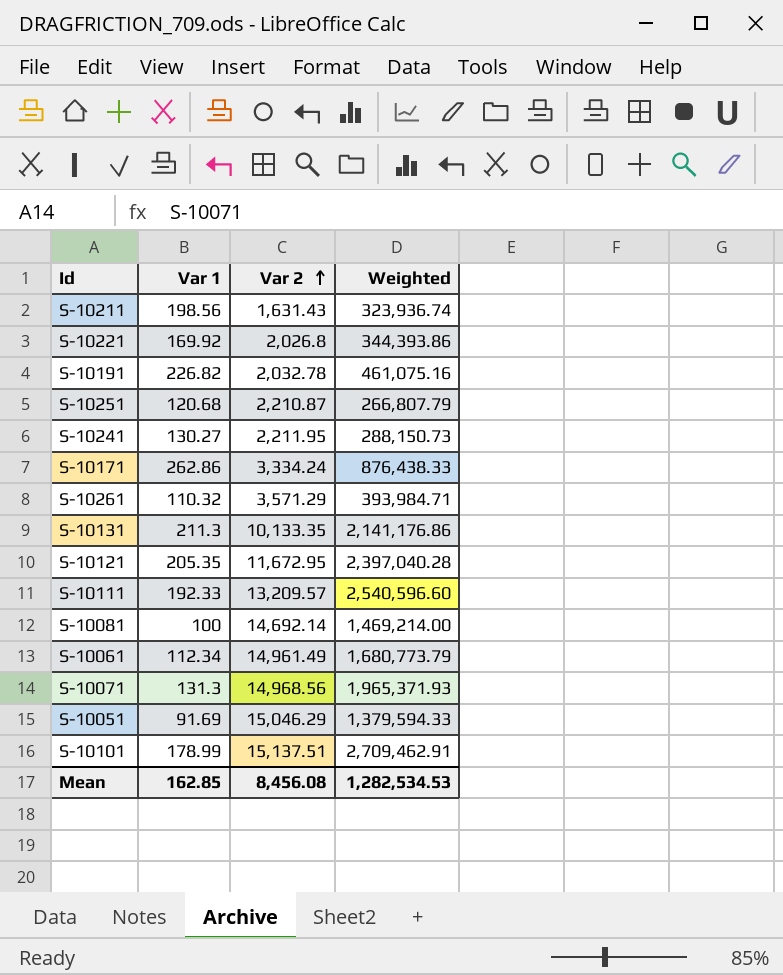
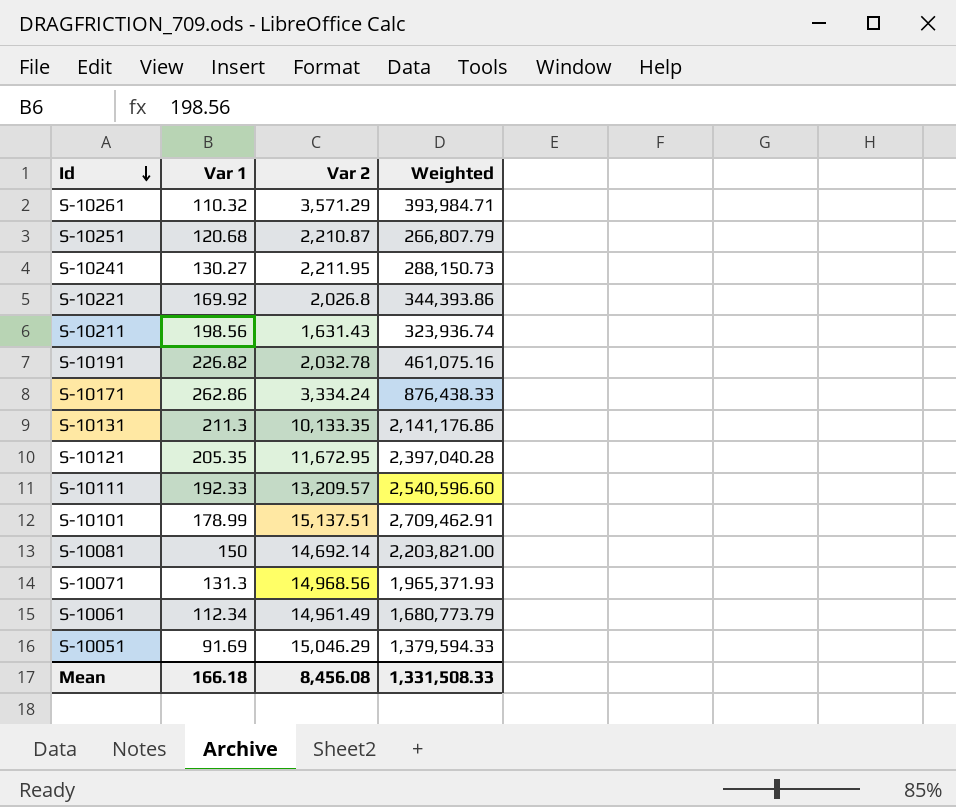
row order: Var 2 ascending -> Id descending
S-10081 | Var 1: 100 -> 150
S-10081 | Weighted: 1,469,214.00 -> 2,203,821.00
Mean | Var 1: 162.85 -> 166.18
Mean | Weighted: 1,282,534.53 -> 1,331,508.33

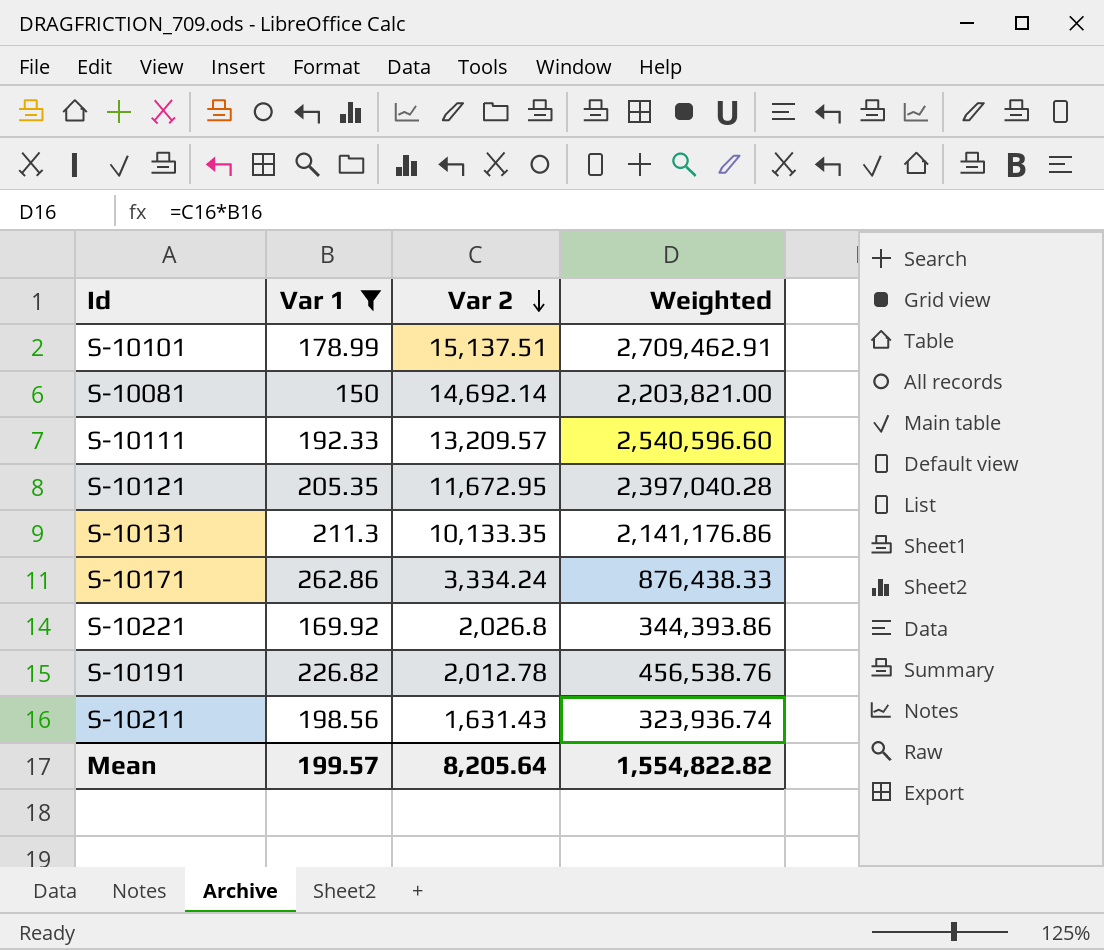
filter: none -> Var 1 >= 150
row order: Id descending -> Var 2 descending
S-10191 | Var 2: 2,032.78 -> 2,012.78
S-10191 | Weighted: 461,075.16 -> 456,538.76
Mean | Var 1: 166.18 -> 199.57
Mean | Var 2: 8,456.08 -> 8,205.64
Mean | Weighted: 1,331,508.33 -> 1,554,822.82

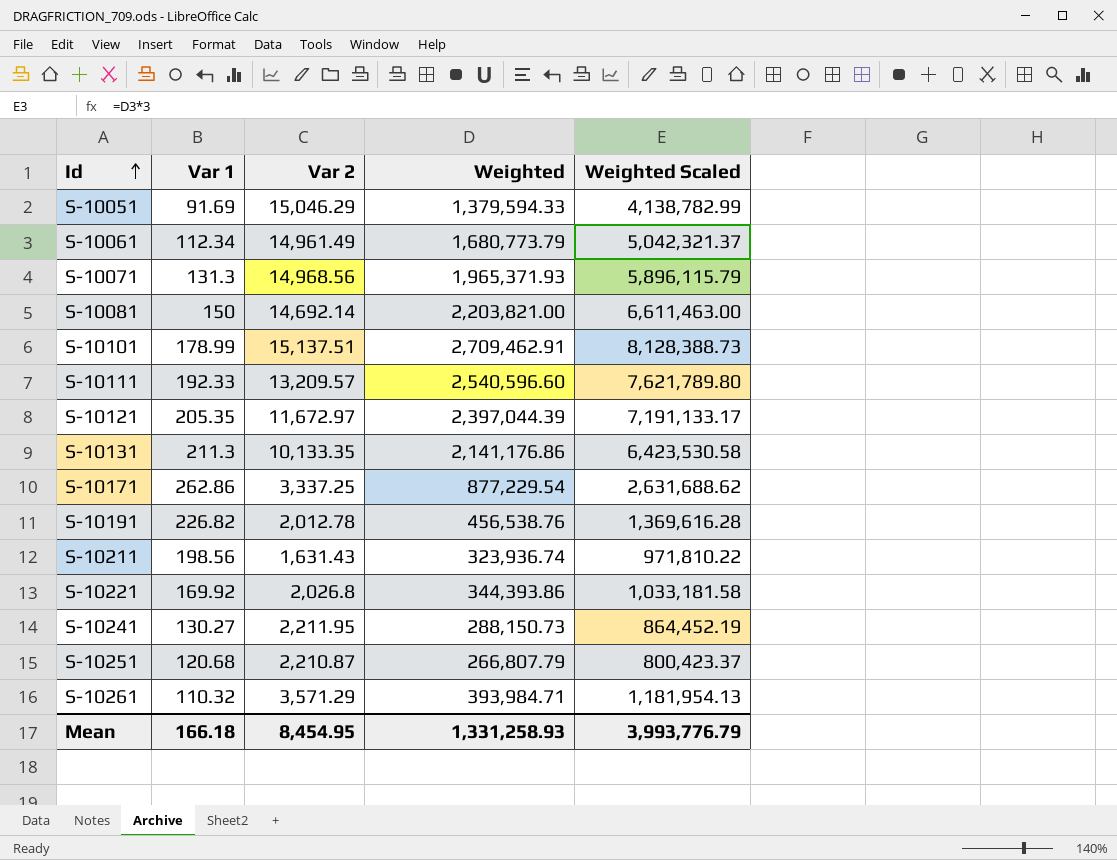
filter: Var 1 >= 150 -> none
row order: Var 2 descending -> Id ascending
column Weighted Scaled | formula: none -> [Weighted] * 3
S-10121 | Var 2: 11,672.95 -> 11,672.97
S-10121 | Weighted: 2,397,040.28 -> 2,397,044.39
S-10171 | Var 2: 3,334.24 -> 3,337.25
S-10171 | Weighted: 876,438.33 -> 877,229.54
Mean | Var 1: 199.57 -> 166.18
Mean | Var 2: 8,205.64 -> 8,454.95
Mean | Weighted: 1,554,822.82 -> 1,331,258.93

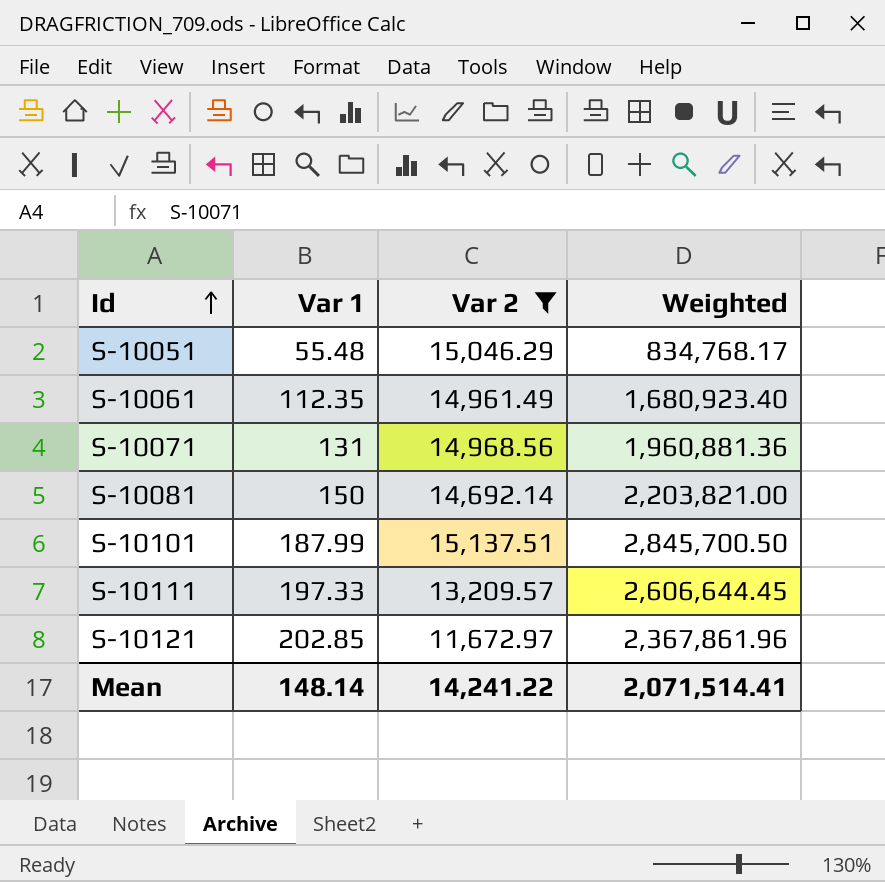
filter: none -> Var 2 >= 11,672.97
column Weighted Scaled | formula: [Weighted] * 3 -> none
S-10051 | Var 1: 91.69 -> 55.48
S-10051 | Weighted: 1,379,594.33 -> 834,768.17
S-10061 | Var 1: 112.34 -> 112.35
S-10061 | Weighted: 1,680,773.79 -> 1,680,923.40
S-10071 | Var 1: 131.3 -> 131
S-10071 | Weighted: 1,965,371.93 -> 1,960,881.36
S-10101 | Var 1: 178.99 -> 187.99
S-10101 | Weighted: 2,709,462.91 -> 2,845,700.50
S-10111 | Var 1: 192.33 -> 197.33
S-10111 | Weighted: 2,540,596.60 -> 2,606,644.45
S-10121 | Var 1: 205.35 -> 202.85
S-10121 | Weighted: 2,397,044.39 -> 2,367,861.96
Mean | Var 1: 166.18 -> 148.14
Mean | Var 2: 8,454.95 -> 14,241.22
Mean | Weighted: 1,331,258.93 -> 2,071,514.41

